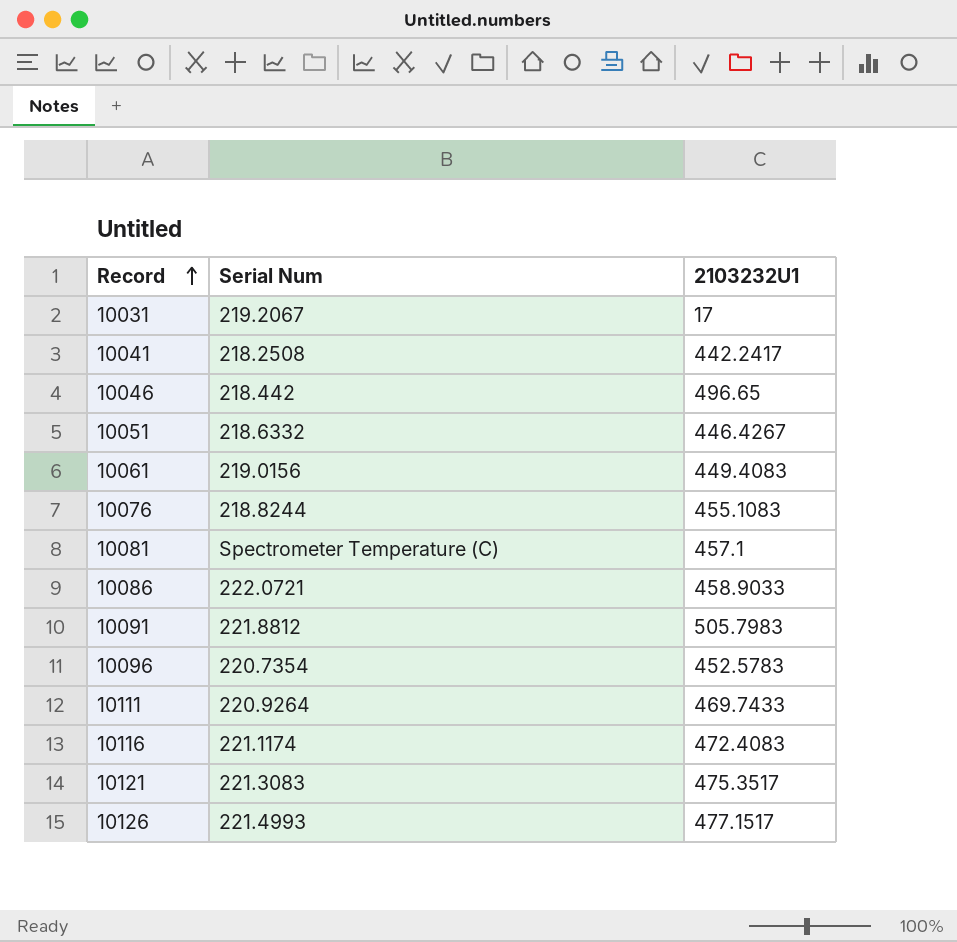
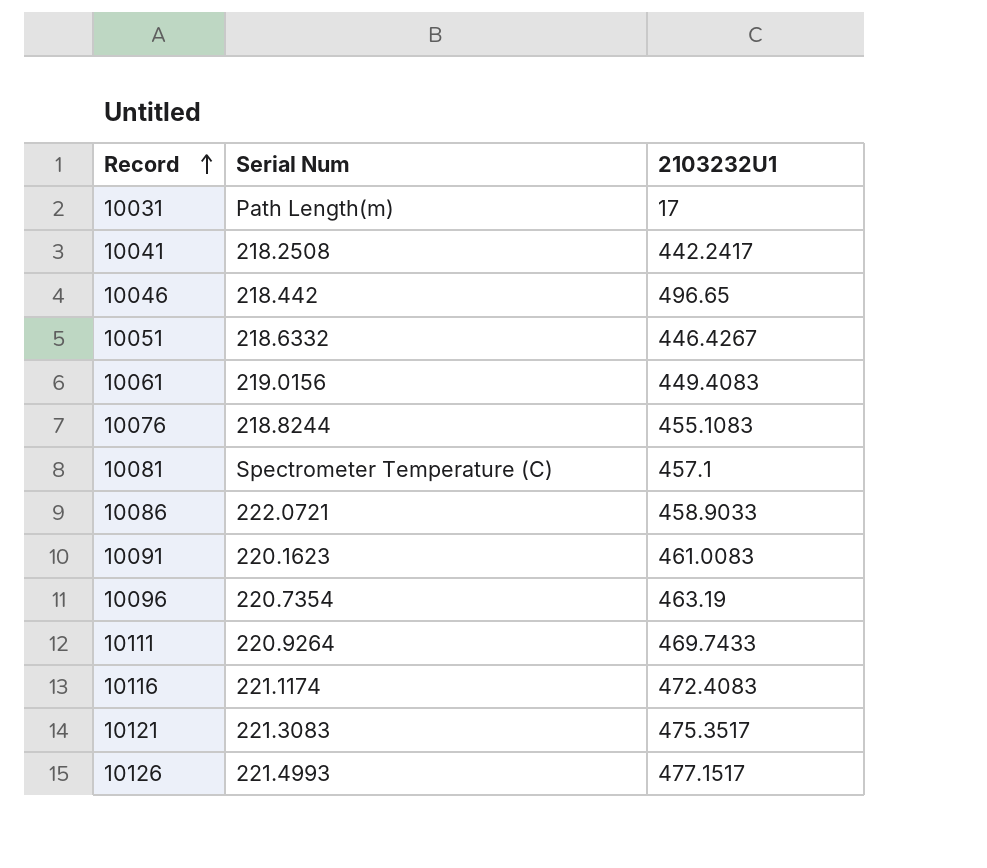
10031 | Serial Num: 219.2067 -> Path Length(m)
10091 | Serial Num: 221.8812 -> 220.1623
10091 | 2103232U1: 505.7983 -> 461.0083
10096 | 2103232U1: 452.5783 -> 463.19

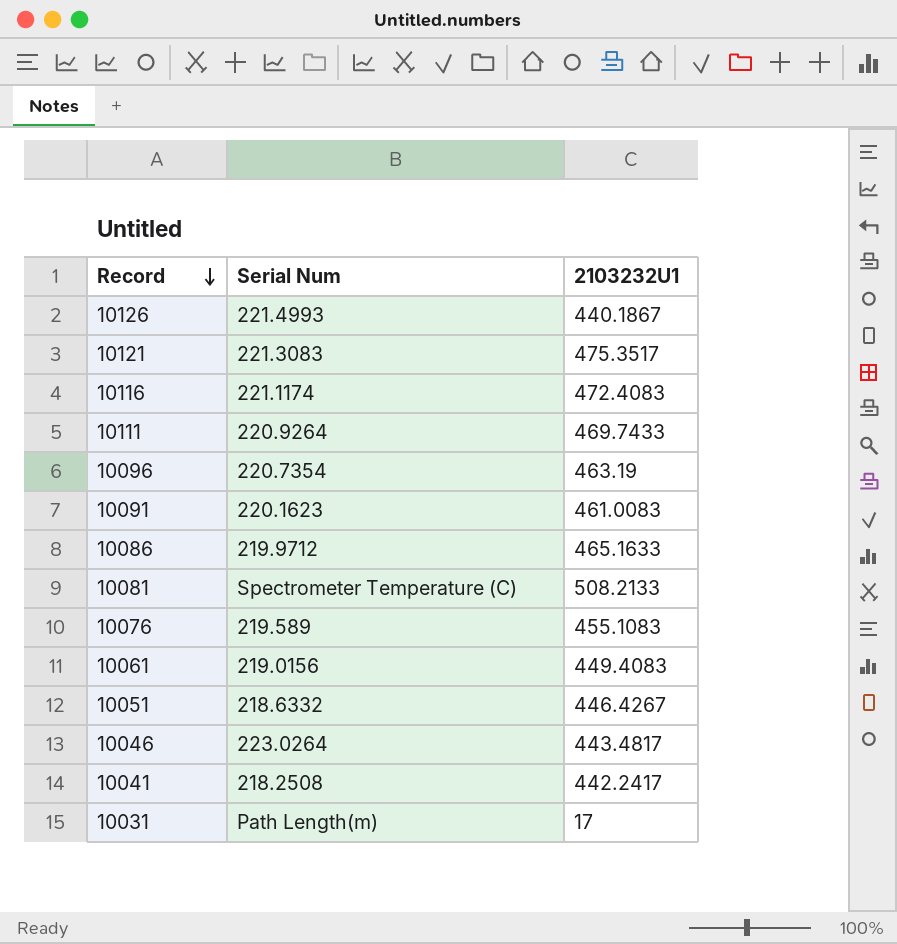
row order: Record ascending -> Record descending
10126 | 2103232U1: 477.1517 -> 440.1867
10086 | Serial Num: 222.0721 -> 219.9712
10086 | 2103232U1: 458.9033 -> 465.1633
10081 | 2103232U1: 457.1 -> 508.2133
10076 | Serial Num: 218.8244 -> 219.589
10046 | Serial Num: 218.442 -> 223.0264
10046 | 2103232U1: 496.65 -> 443.4817

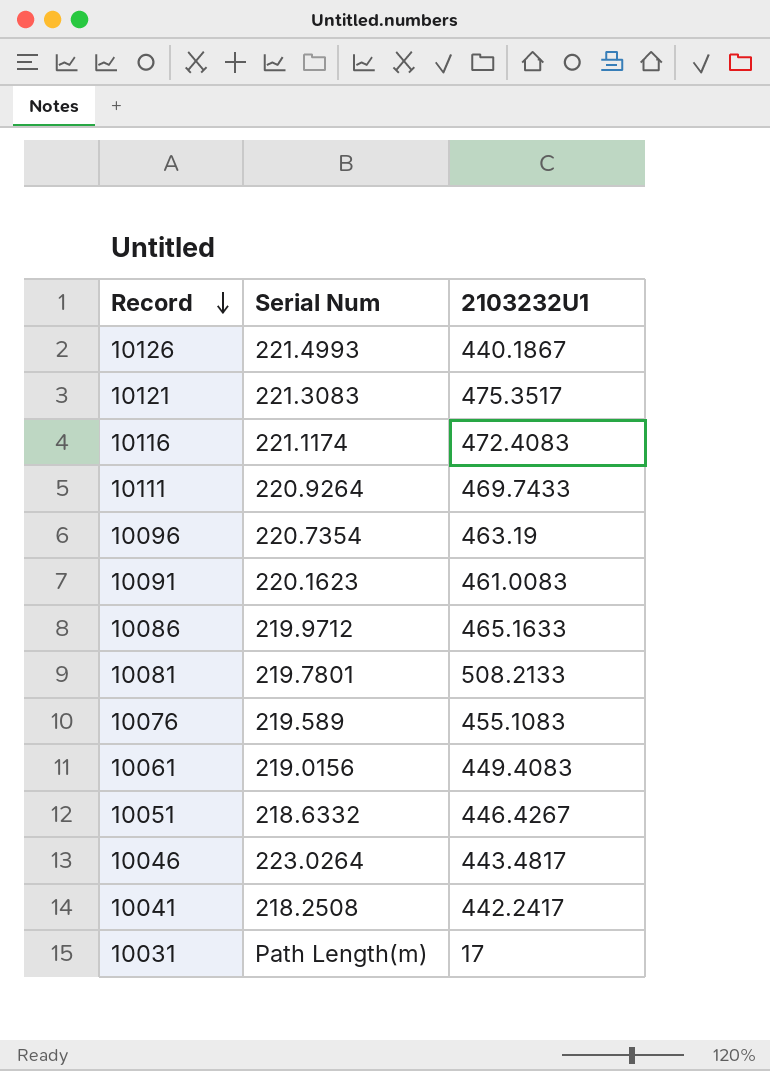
10081 | Serial Num: Spectrometer Temperature (C) -> 219.7801

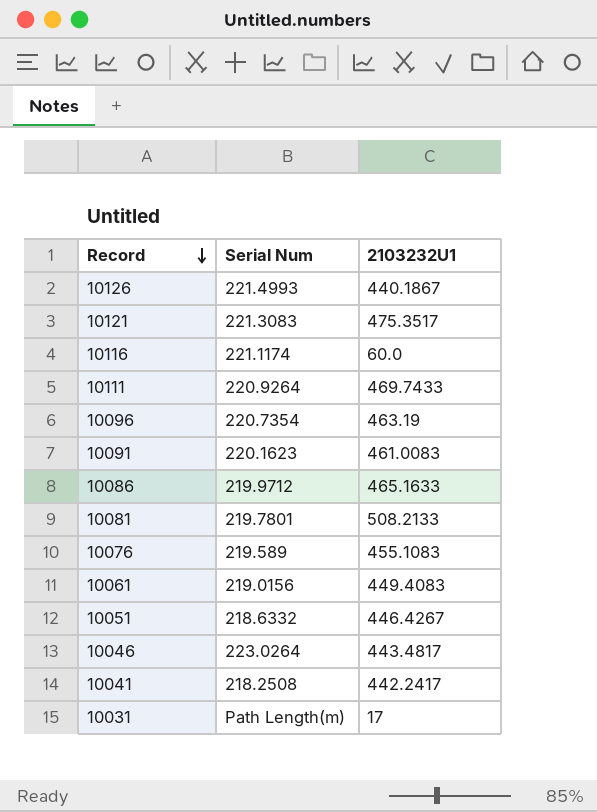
10116 | 2103232U1: 472.4083 -> 60.0

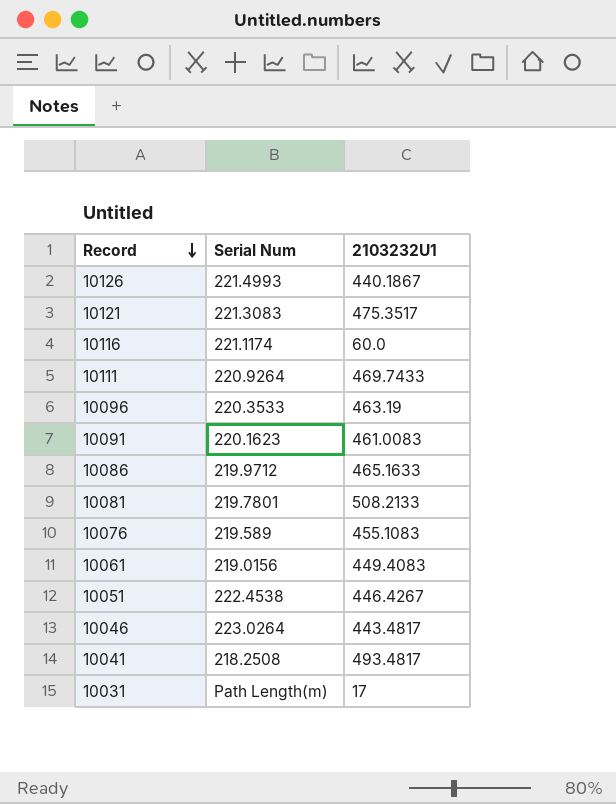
10096 | Serial Num: 220.7354 -> 220.3533
10051 | Serial Num: 218.6332 -> 222.4538
10041 | 2103232U1: 442.2417 -> 493.4817

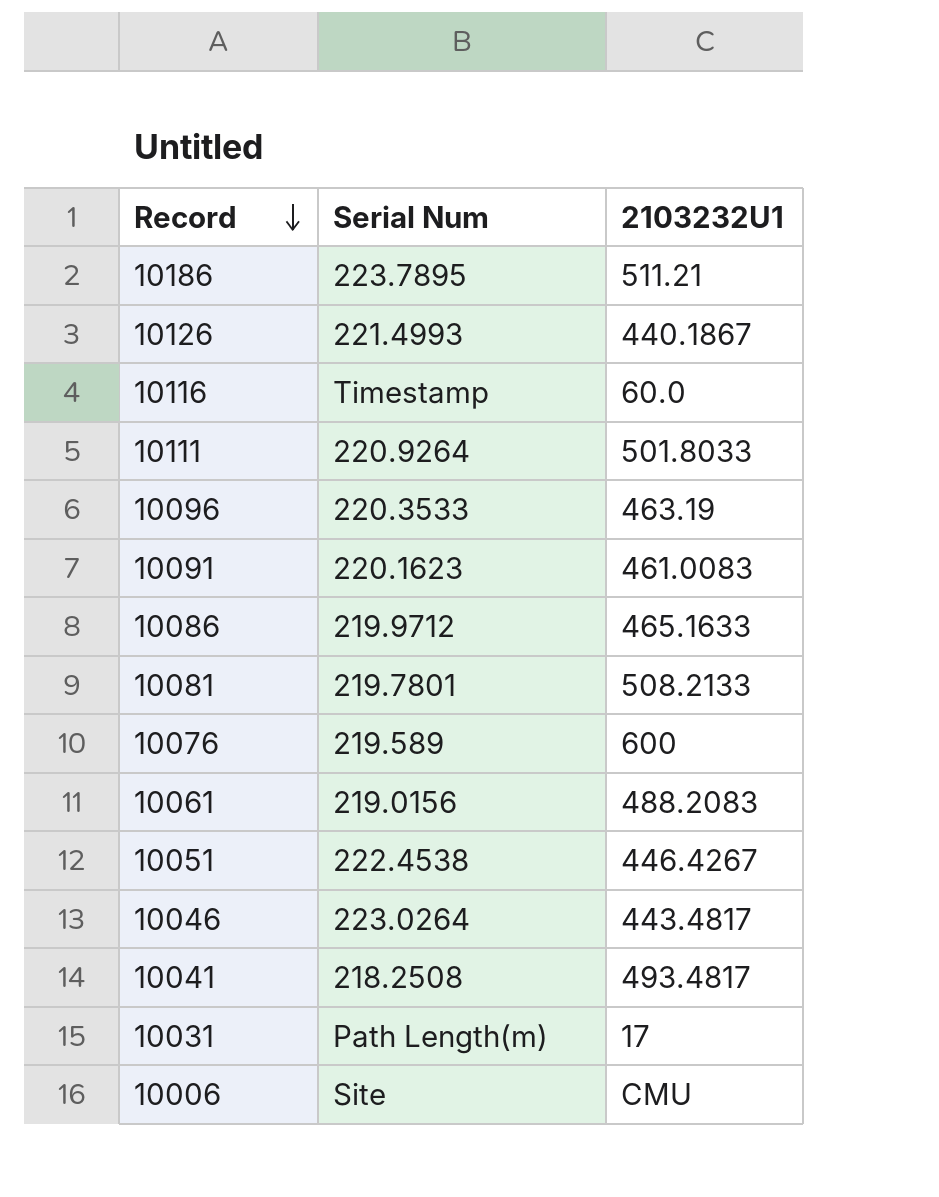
row 10121: 221.3083 | 475.3517 -> none
row 10186: none -> 223.7895 | 511.21
10116 | Serial Num: 221.1174 -> Timestamp
10111 | 2103232U1: 469.7433 -> 501.8033
10076 | 2103232U1: 455.1083 -> 600
10061 | 2103232U1: 449.4083 -> 488.2083
row 10006: none -> Site | CMU

